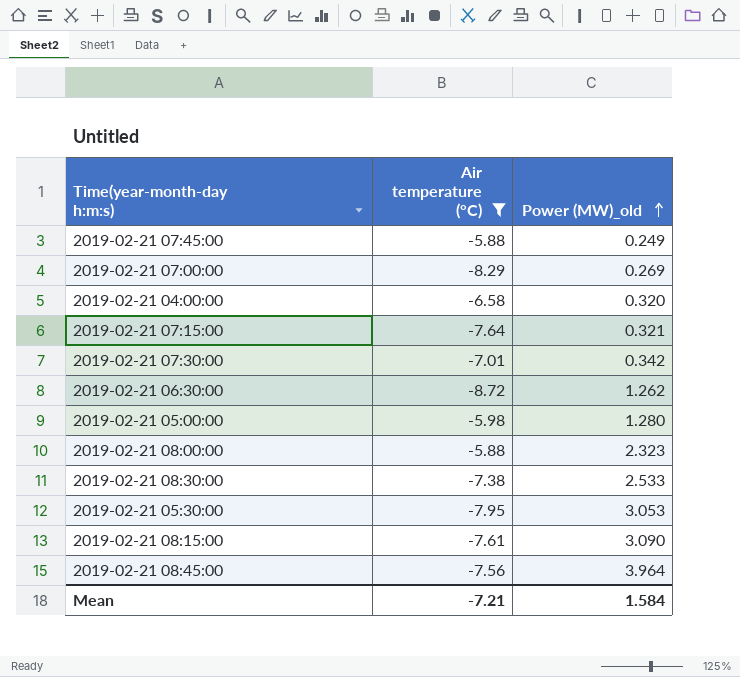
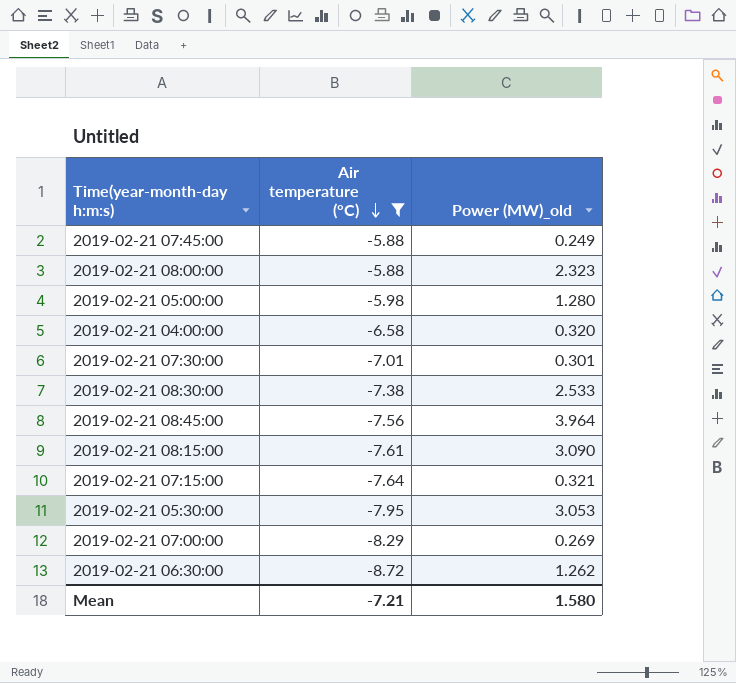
row order: Power (MW)_old ascending -> Air temperature (°C) descending
2019-02-21 07:30:00 | Power (MW)_old: 0.342 -> 0.301
Mean | Power (MW)_old: 1.584 -> 1.580

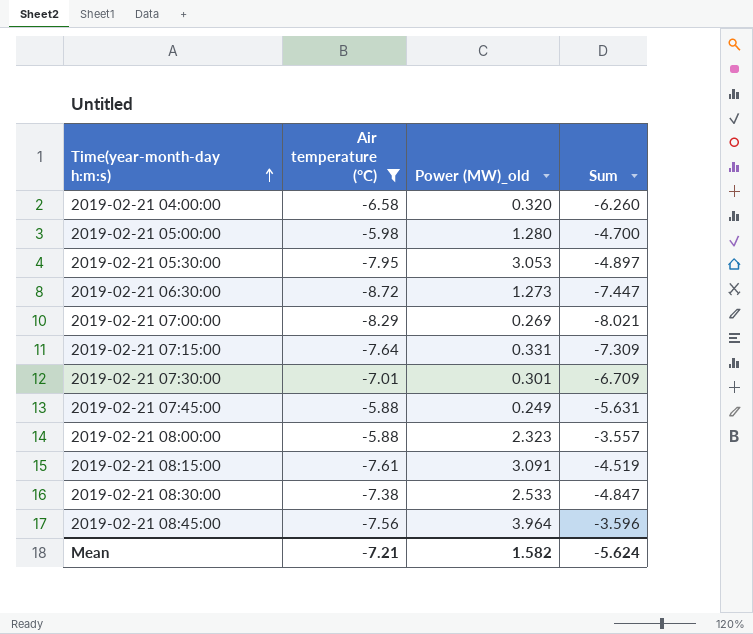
row order: Air temperature (°C) descending -> Time(year-month-day h:m:s) ascending
column Sum | formula: none -> [Air temperature (°C)] + [Power (MW)_old]
2019-02-21 06:30:00 | Power (MW)_old: 1.262 -> 1.273
2019-02-21 07:15:00 | Power (MW)_old: 0.321 -> 0.331
2019-02-21 08:15:00 | Power (MW)_old: 3.090 -> 3.091
Mean | Power (MW)_old: 1.580 -> 1.582

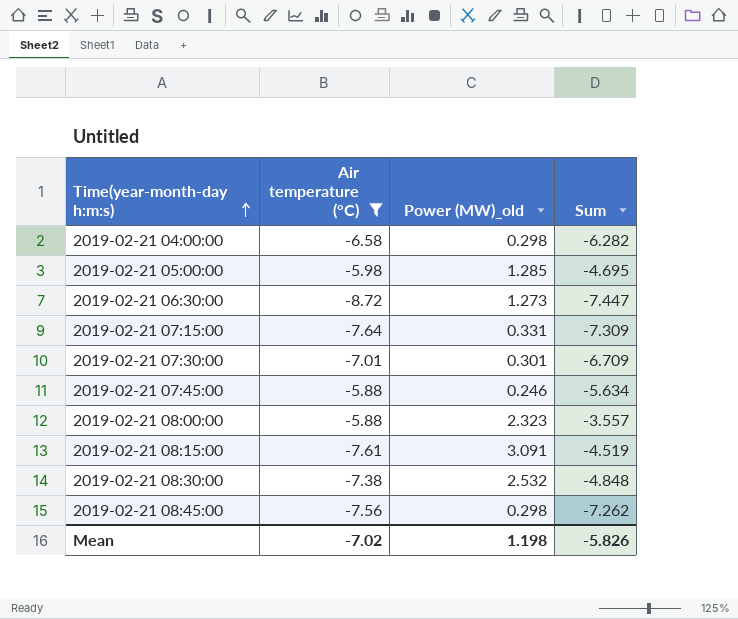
row 2019-02-21 05:30:00: -7.95 | 3.053 | -4.897 -> none
row 2019-02-21 07:00:00: -8.29 | 0.269 | -8.021 -> none
2019-02-21 04:00:00 | Power (MW)_old: 0.320 -> 0.298
2019-02-21 04:00:00 | Sum: -6.260 -> -6.282
2019-02-21 05:00:00 | Power (MW)_old: 1.280 -> 1.285
2019-02-21 05:00:00 | Sum: -4.700 -> -4.695
2019-02-21 07:45:00 | Power (MW)_old: 0.249 -> 0.246
2019-02-21 07:45:00 | Sum: -5.631 -> -5.634
2019-02-21 08:30:00 | Power (MW)_old: 2.533 -> 2.532
2019-02-21 08:30:00 | Sum: -4.847 -> -4.848
2019-02-21 08:45:00 | Power (MW)_old: 3.964 -> 0.298
2019-02-21 08:45:00 | Sum: -3.596 -> -7.262
Mean | Air temperature (°C): -7.21 -> -7.02
Mean | Power (MW)_old: 1.582 -> 1.198
Mean | Sum: -5.624 -> -5.826

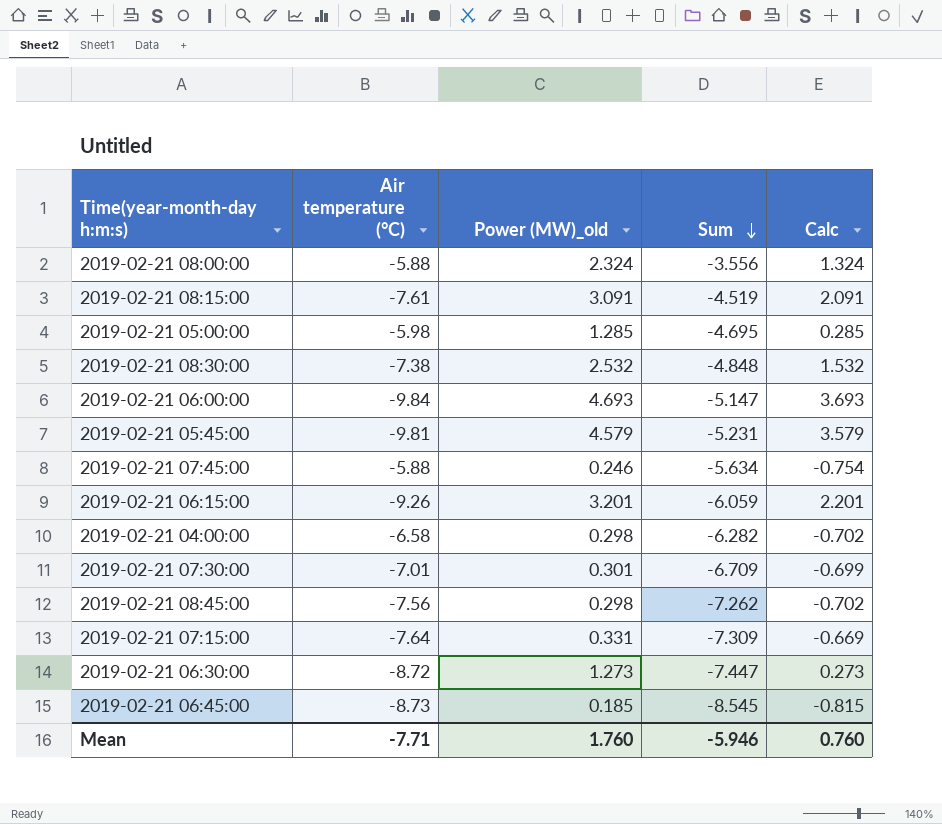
filter: Air temperature (°C) >= -8.72 -> none
row order: Time(year-month-day h:m:s) ascending -> Sum descending
column Calc | formula: none -> [Power (MW)_old] - 1
2019-02-21 08:00:00 | Power (MW)_old: 2.323 -> 2.324
2019-02-21 08:00:00 | Sum: -3.557 -> -3.556
Mean | Air temperature (°C): -7.02 -> -7.71
Mean | Power (MW)_old: 1.198 -> 1.760
Mean | Sum: -5.826 -> -5.946

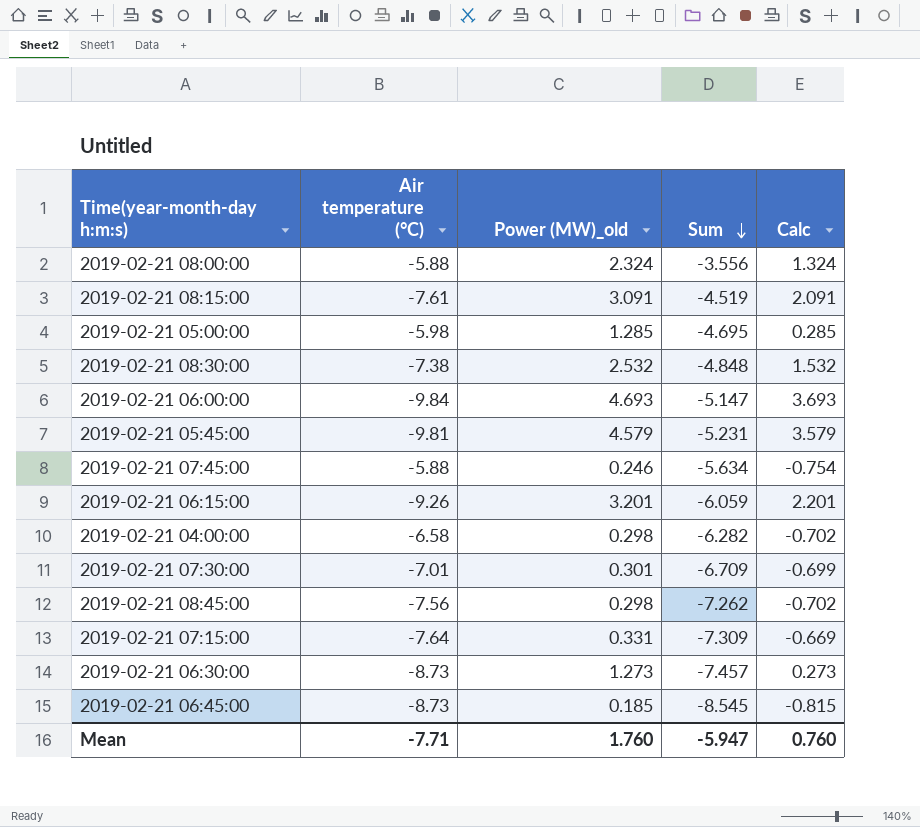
2019-02-21 06:30:00 | Air temperature (°C): -8.72 -> -8.73
2019-02-21 06:30:00 | Sum: -7.447 -> -7.457
Mean | Sum: -5.946 -> -5.947

